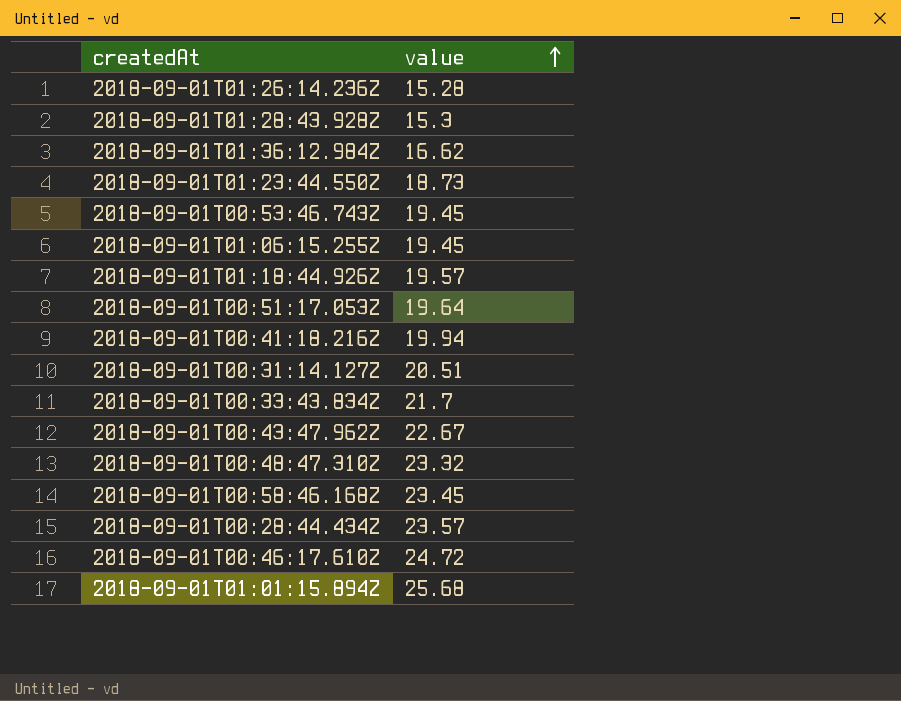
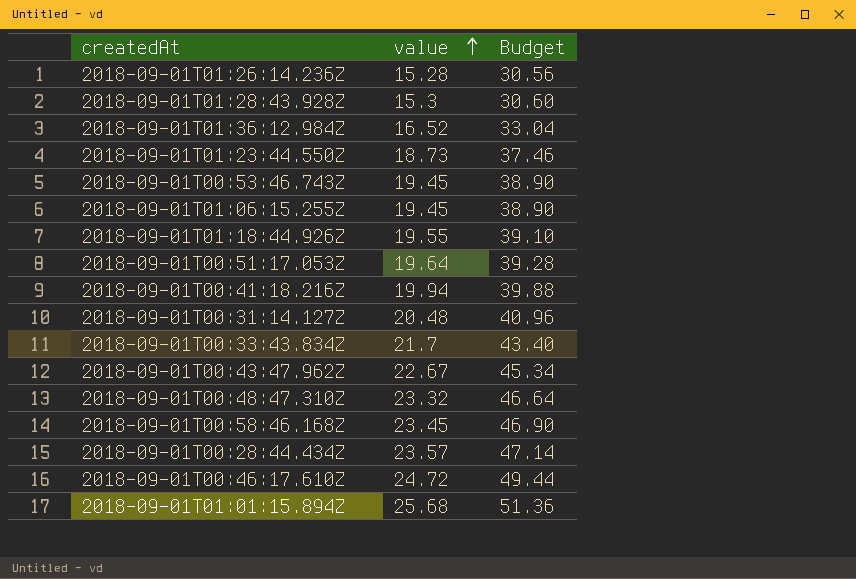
column Budget | formula: none -> [value] * 2
2018-09-01T01:36:12.984Z | value: 16.62 -> 16.52
2018-09-01T01:18:44.926Z | value: 19.57 -> 19.55
2018-09-01T00:31:14.127Z | value: 20.51 -> 20.48

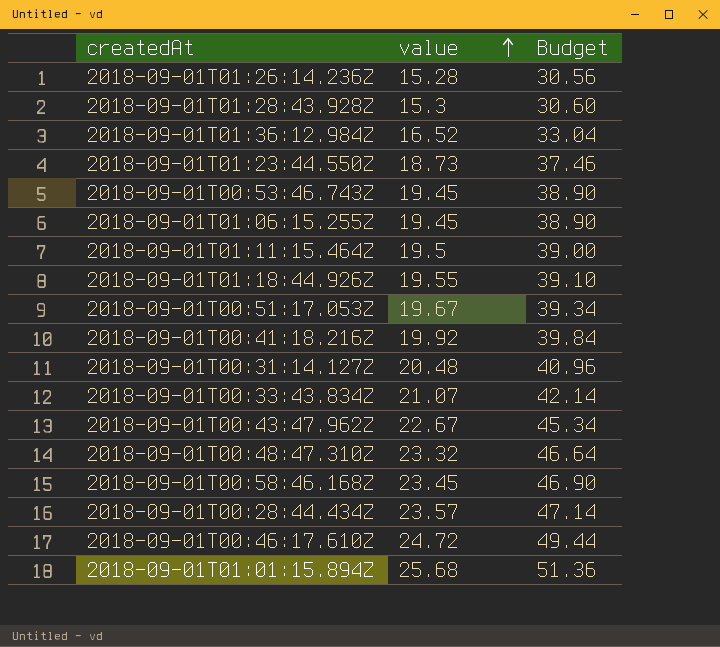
row 2018-09-01T01:11:15.464Z: none -> 19.5 | 39.00
2018-09-01T00:51:17.053Z | value: 19.64 -> 19.67
2018-09-01T00:51:17.053Z | Budget: 39.28 -> 39.34
2018-09-01T00:41:18.216Z | value: 19.94 -> 19.92
2018-09-01T00:41:18.216Z | Budget: 39.88 -> 39.84
2018-09-01T00:33:43.834Z | value: 21.7 -> 21.07
2018-09-01T00:33:43.834Z | Budget: 43.40 -> 42.14

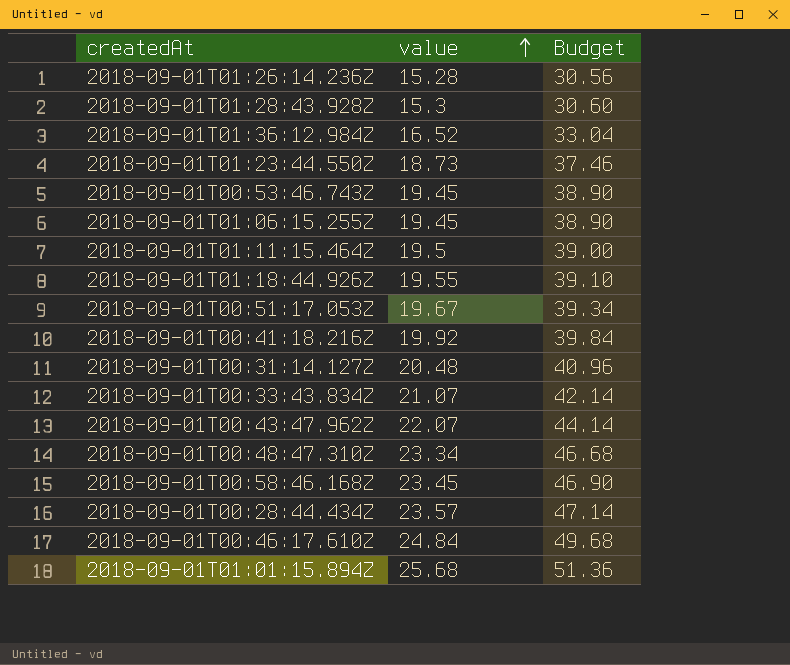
2018-09-01T00:43:47.962Z | value: 22.67 -> 22.07
2018-09-01T00:43:47.962Z | Budget: 45.34 -> 44.14
2018-09-01T00:48:47.310Z | value: 23.32 -> 23.34
2018-09-01T00:48:47.310Z | Budget: 46.64 -> 46.68
2018-09-01T00:46:17.610Z | value: 24.72 -> 24.84
2018-09-01T00:46:17.610Z | Budget: 49.44 -> 49.68

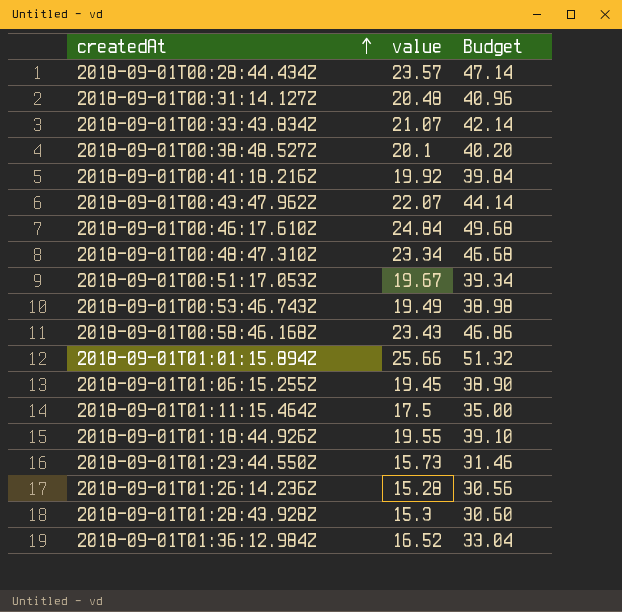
row order: value ascending -> createdAt ascending
row 2018-09-01T00:38:48.527Z: none -> 20.1 | 40.20
2018-09-01T00:53:46.743Z | value: 19.45 -> 19.49
2018-09-01T00:53:46.743Z | Budget: 38.90 -> 38.98
2018-09-01T00:58:46.168Z | value: 23.45 -> 23.43
2018-09-01T00:58:46.168Z | Budget: 46.90 -> 46.86
2018-09-01T01:01:15.894Z | value: 25.68 -> 25.66
2018-09-01T01:01:15.894Z | Budget: 51.36 -> 51.32
2018-09-01T01:11:15.464Z | value: 19.5 -> 17.5
2018-09-01T01:11:15.464Z | Budget: 39.00 -> 35.00
2018-09-01T01:23:44.550Z | value: 18.73 -> 15.73
2018-09-01T01:23:44.550Z | Budget: 37.46 -> 31.46

